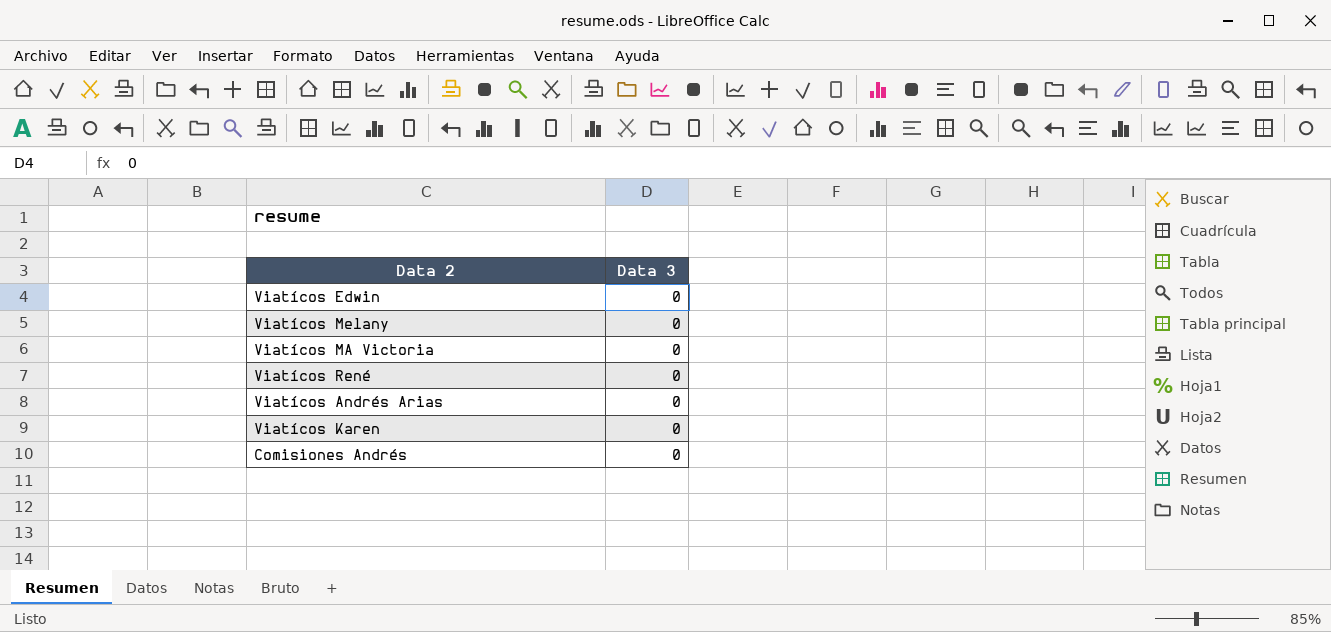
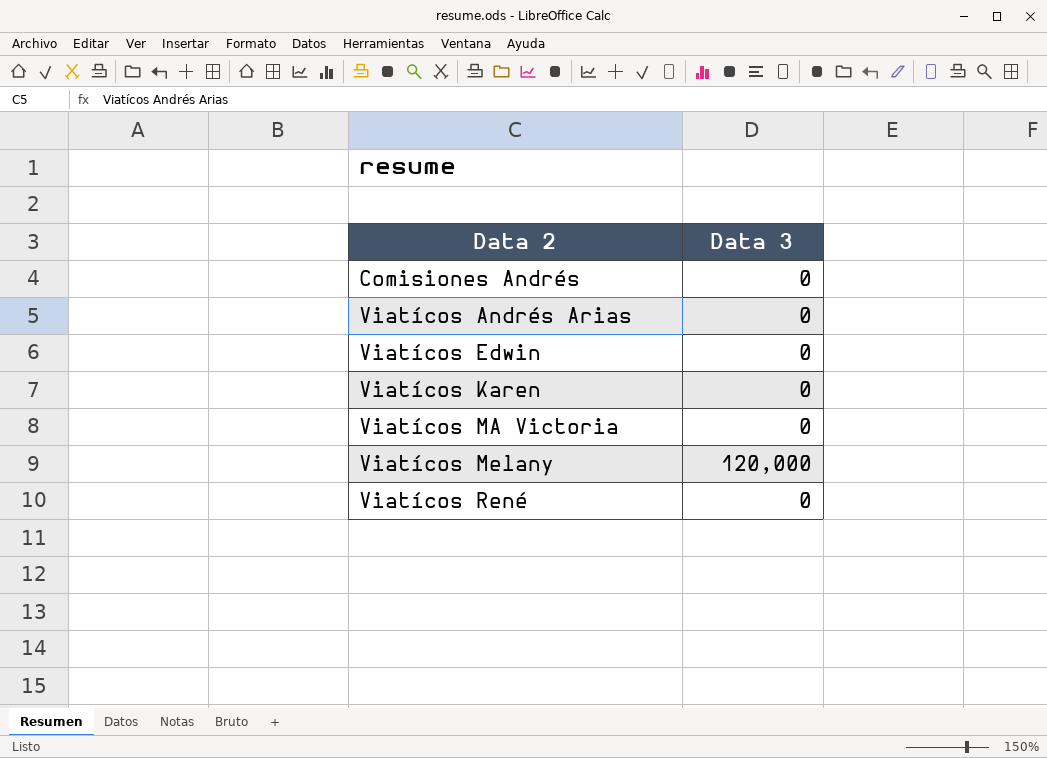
row order: none -> Data 2 ascending
Viatícos Melany | Data 3: 0 -> 120,000

